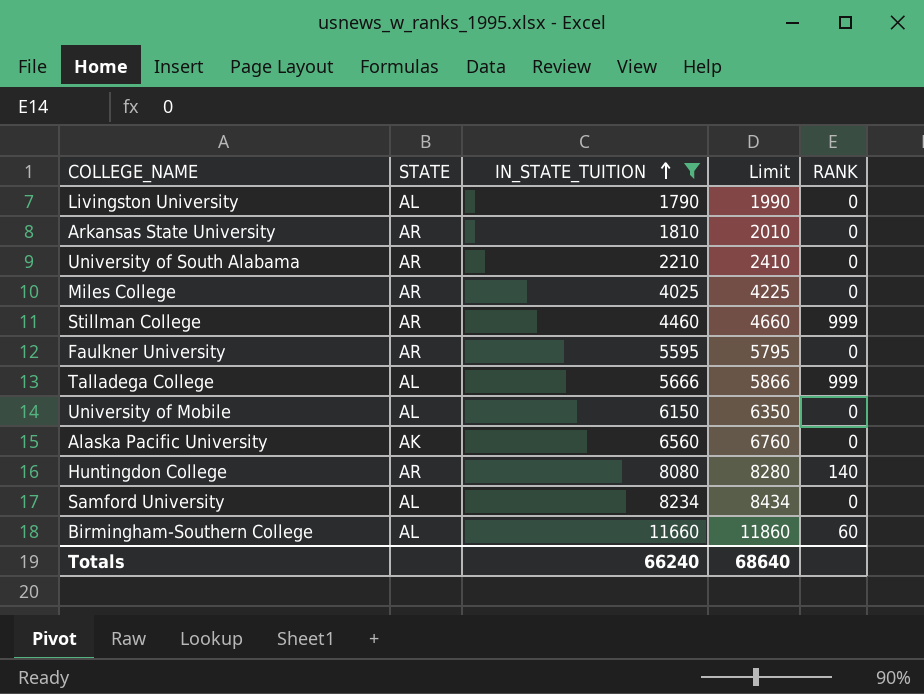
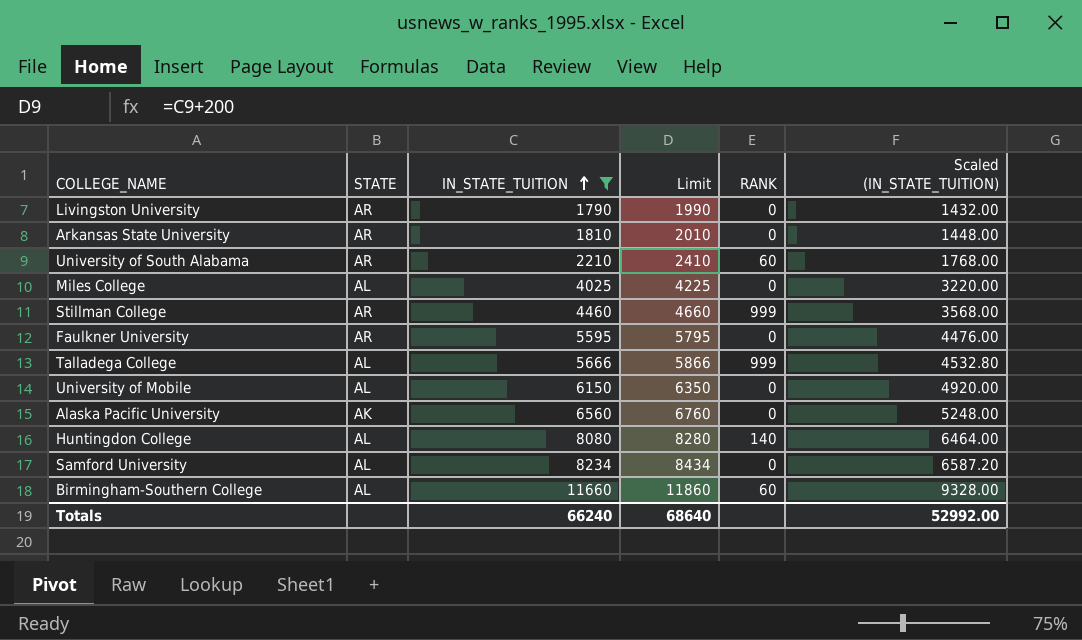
column Scaled (IN_STATE_TUITION) | formula: none -> [IN_STATE_TUITION] * 0.8
Livingston University | STATE: AL -> AR
University of South Alabama | RANK: 0 -> 60
Miles College | STATE: AR -> AL
Huntingdon College | STATE: AR -> AL

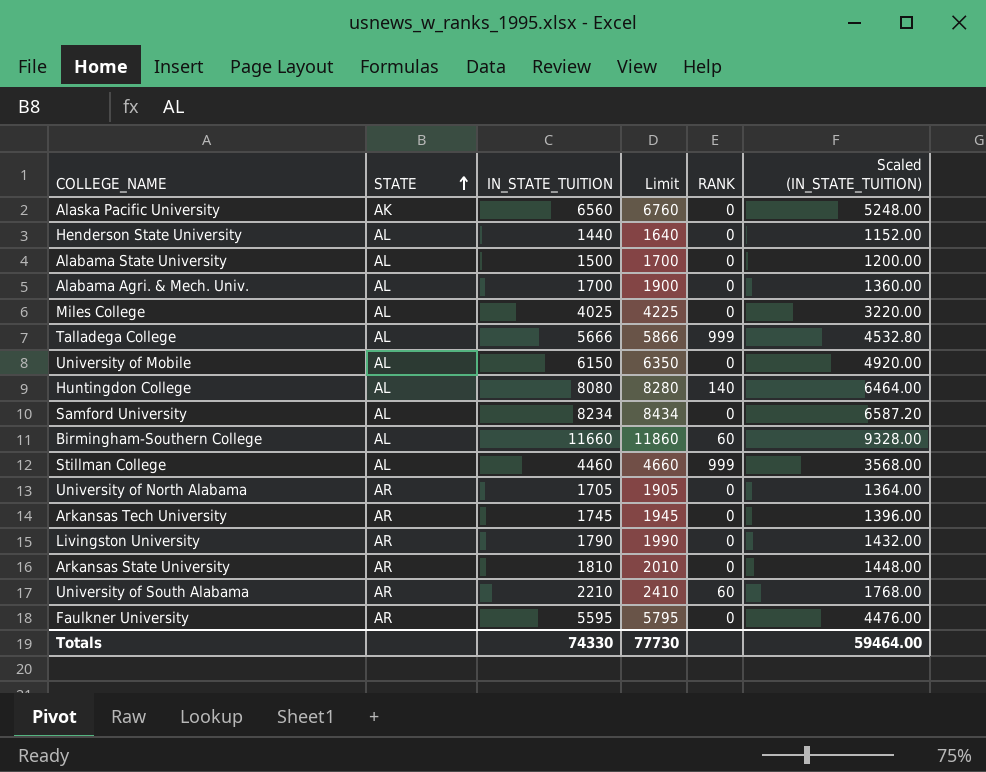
filter: IN_STATE_TUITION >= 1790 -> none
row order: IN_STATE_TUITION ascending -> STATE ascending
Stillman College | STATE: AR -> AL
Totals | IN_STATE_TUITION: 66240 -> 74330
Totals | Limit: 68640 -> 77730
Totals | Scaled (IN_STATE_TUITION): 52992.00 -> 59464.00

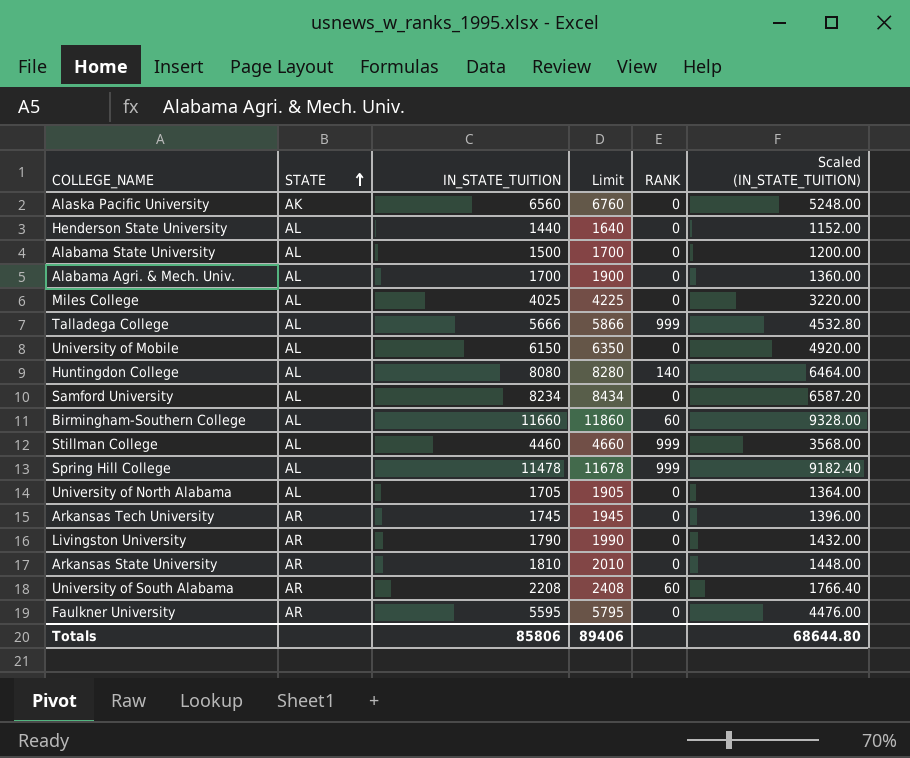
row Spring Hill College: none -> AL | 11478 | 11678 | 999 | 9182.40
University of North Alabama | STATE: AR -> AL
University of South Alabama | IN_STATE_TUITION: 2210 -> 2208
University of South Alabama | Limit: 2410 -> 2408
University of South Alabama | Scaled (IN_STATE_TUITION): 1768.00 -> 1766.40
Totals | IN_STATE_TUITION: 74330 -> 85806
Totals | Limit: 77730 -> 89406
Totals | Scaled (IN_STATE_TUITION): 59464.00 -> 68644.80

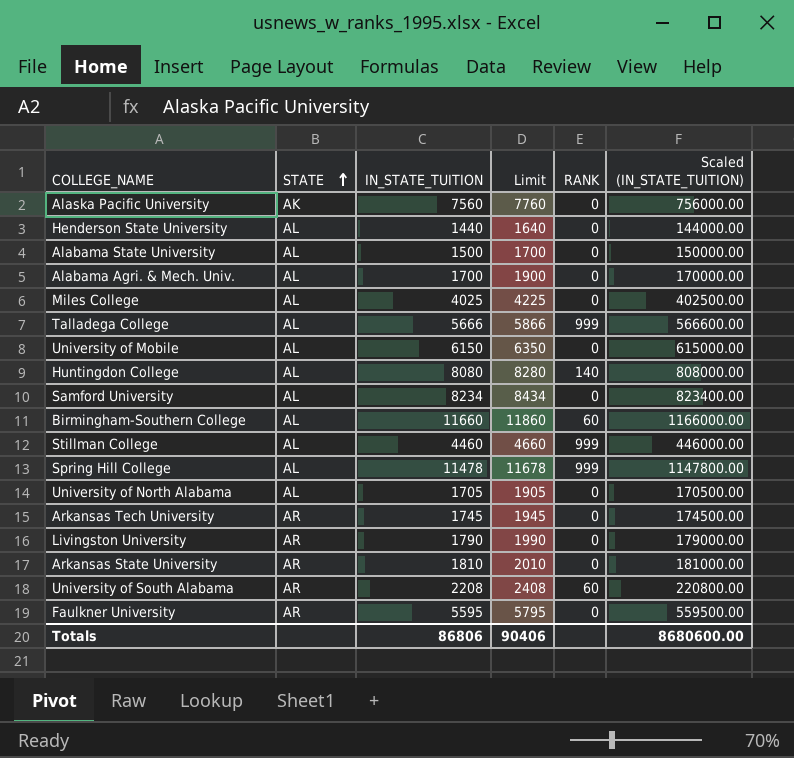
column Scaled (IN_STATE_TUITION) | formula: [IN_STATE_TUITION] * 0.8 -> [IN_STATE_TUITION] * 100
Alaska Pacific University | IN_STATE_TUITION: 6560 -> 7560
Alaska Pacific University | Limit: 6760 -> 7760
Totals | IN_STATE_TUITION: 85806 -> 86806
Totals | Limit: 89406 -> 90406
Totals | Scaled (IN_STATE_TUITION): 68644.80 -> 8680600.00

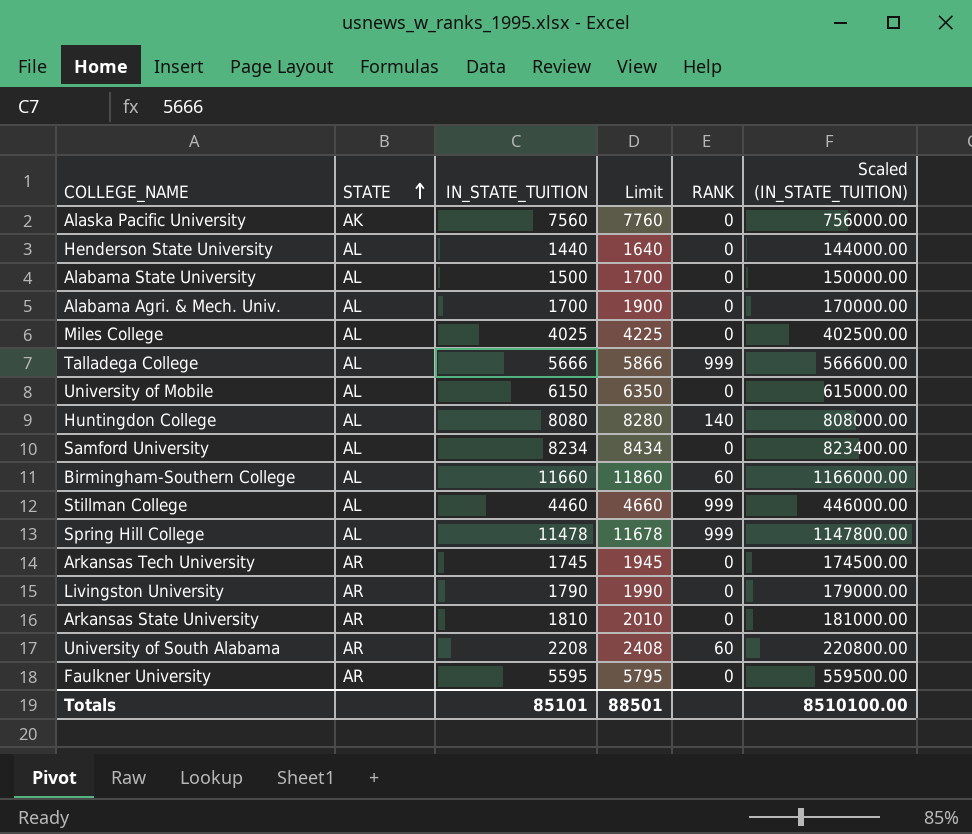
row University of North Alabama: AL | 1705 | 1905 | 0 | 170500.00 -> none
Totals | IN_STATE_TUITION: 86806 -> 85101
Totals | Limit: 90406 -> 88501
Totals | Scaled (IN_STATE_TUITION): 8680600.00 -> 8510100.00

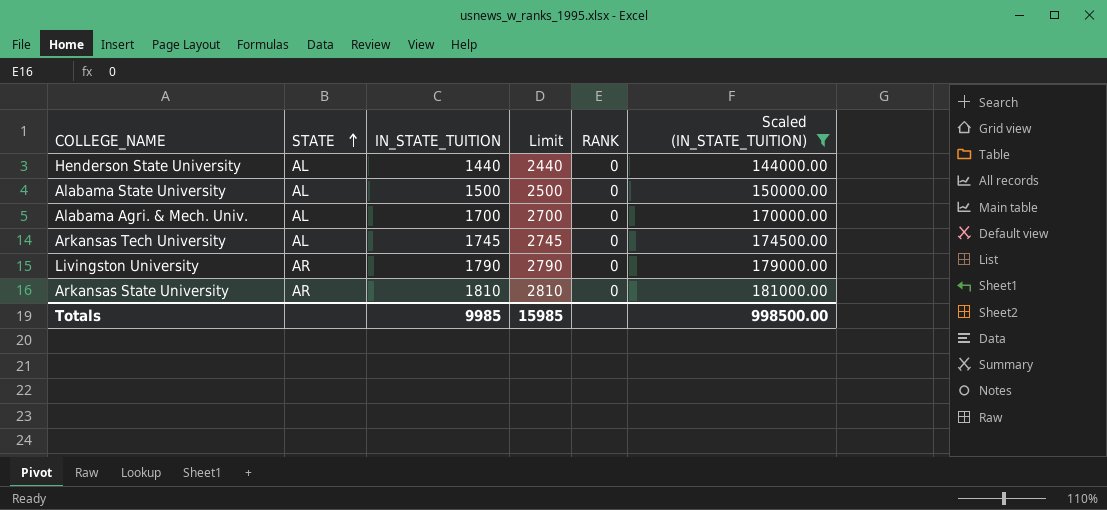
filter: none -> Scaled (IN_STATE_TUITION) <= 181000.00
column Limit | formula: [IN_STATE_TUITION] + 200 -> [IN_STATE_TUITION] + 1000
Arkansas Tech University | STATE: AR -> AL
Totals | IN_STATE_TUITION: 85101 -> 9985
Totals | Limit: 88501 -> 15985
Totals | Scaled (IN_STATE_TUITION): 8510100.00 -> 998500.00

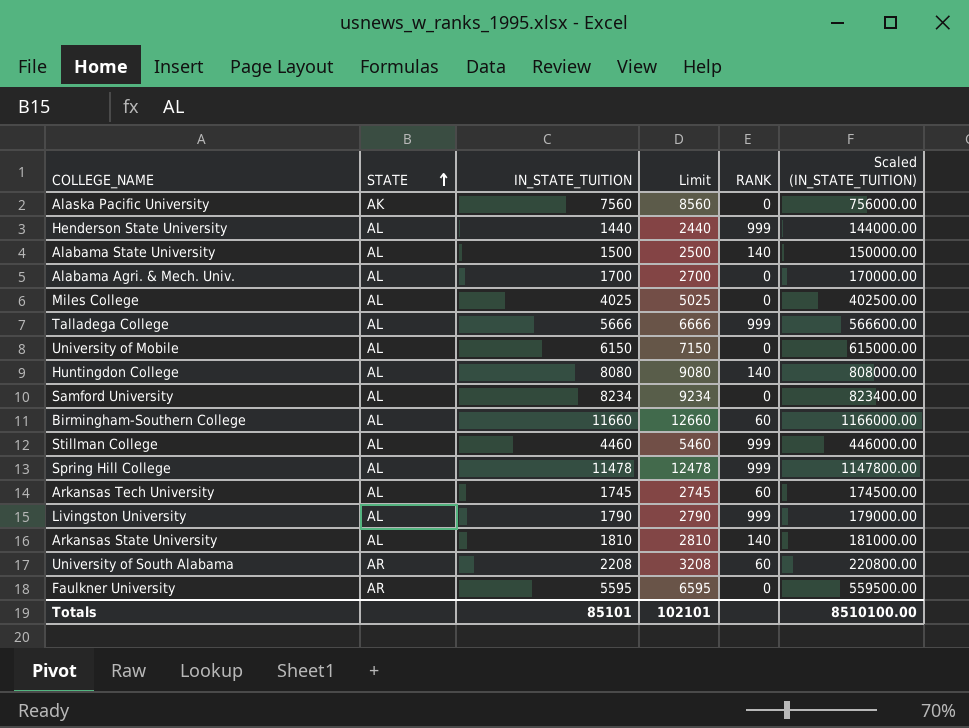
filter: Scaled (IN_STATE_TUITION) <= 181000.00 -> none
Henderson State University | RANK: 0 -> 999
Alabama State University | RANK: 0 -> 140
Arkansas Tech University | RANK: 0 -> 60
Livingston University | STATE: AR -> AL
Livingston University | RANK: 0 -> 999
Arkansas State University | STATE: AR -> AL
Arkansas State University | RANK: 0 -> 140
Totals | IN_STATE_TUITION: 9985 -> 85101
Totals | Limit: 15985 -> 102101
Totals | Scaled (IN_STATE_TUITION): 998500.00 -> 8510100.00

